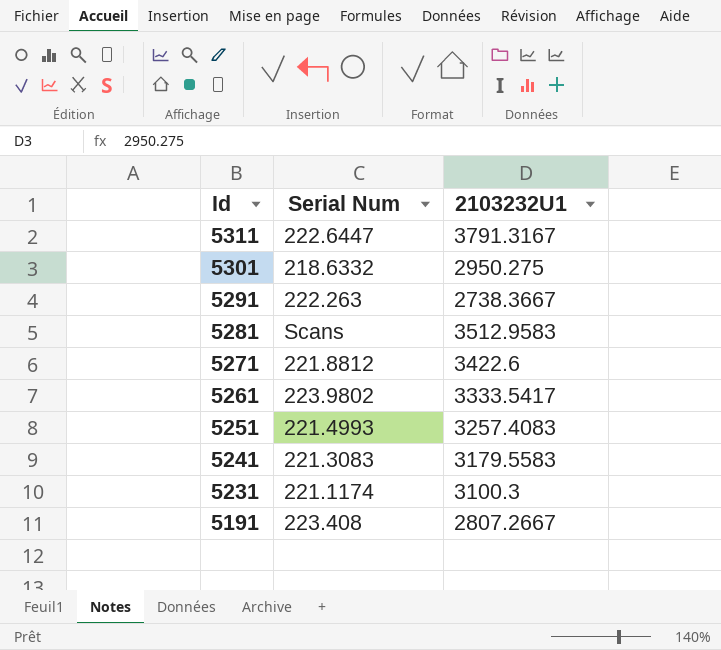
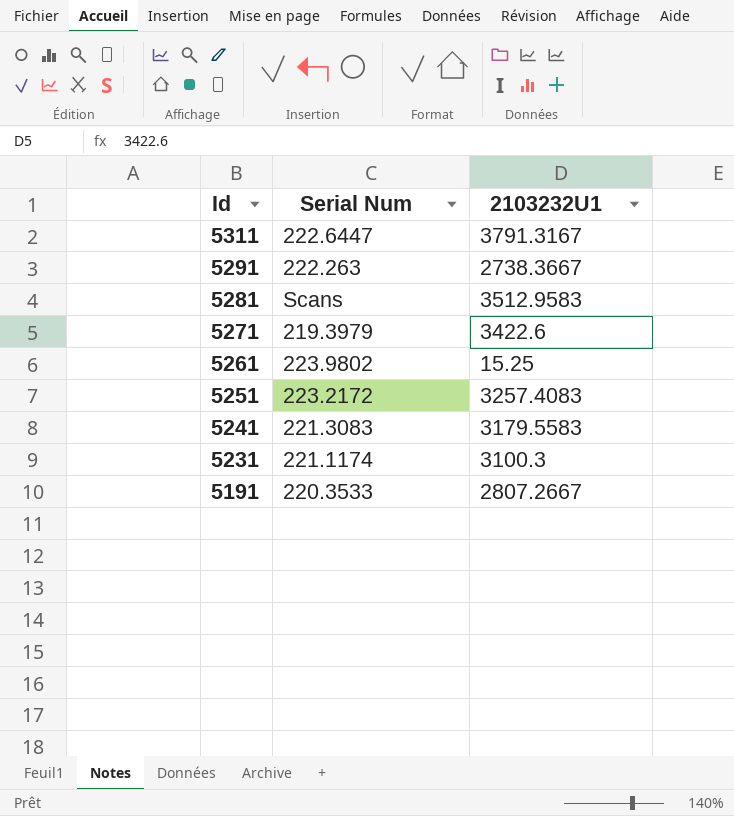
row 5301: 218.6332 | 2950.275 -> none
5271 | Serial Num: 221.8812 -> 219.3979
5261 | 2103232U1: 3333.5417 -> 15.25
5251 | Serial Num: 221.4993 -> 223.2172
5191 | Serial Num: 223.408 -> 220.3533

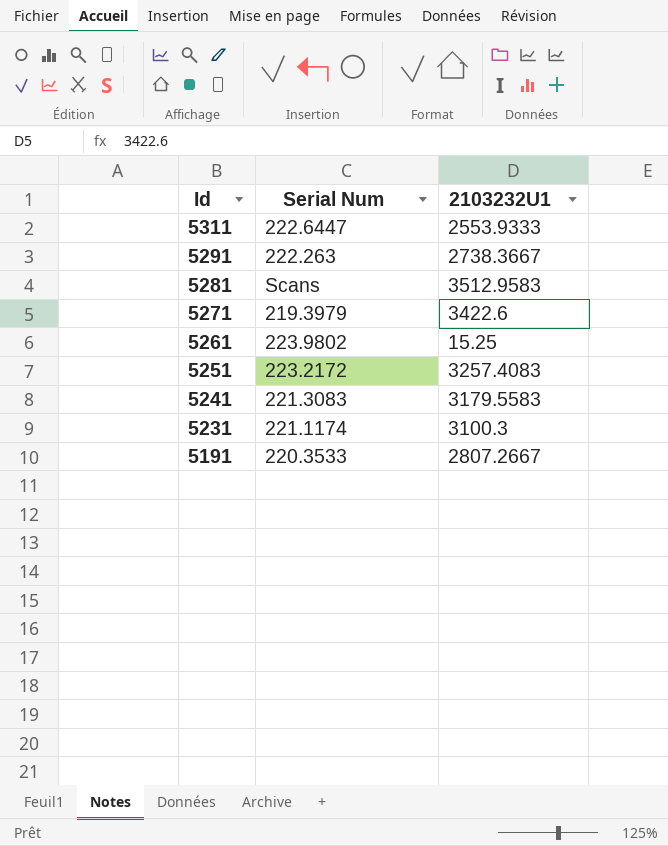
5311 | 2103232U1: 3791.3167 -> 2553.9333

